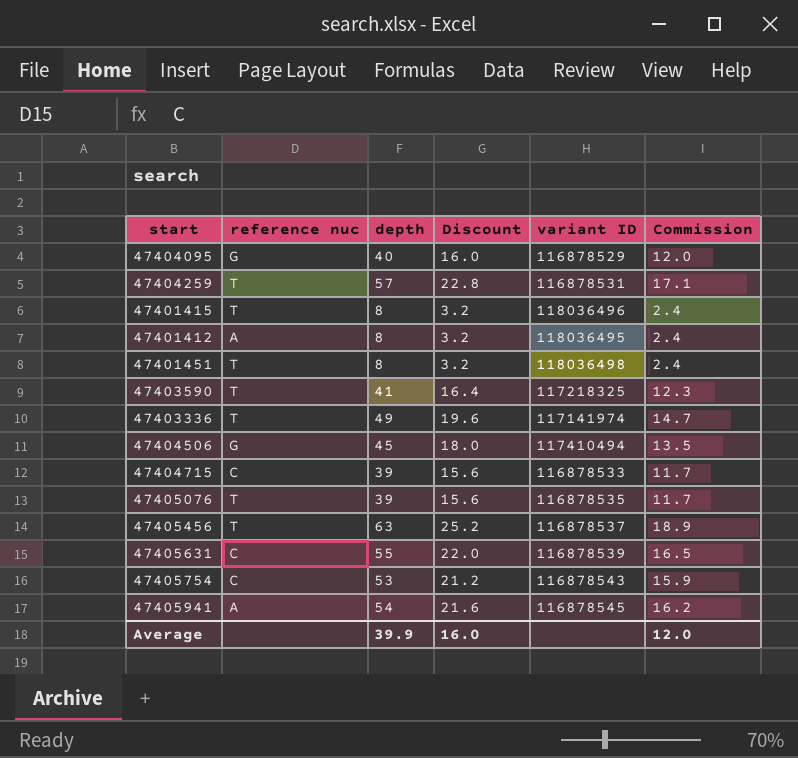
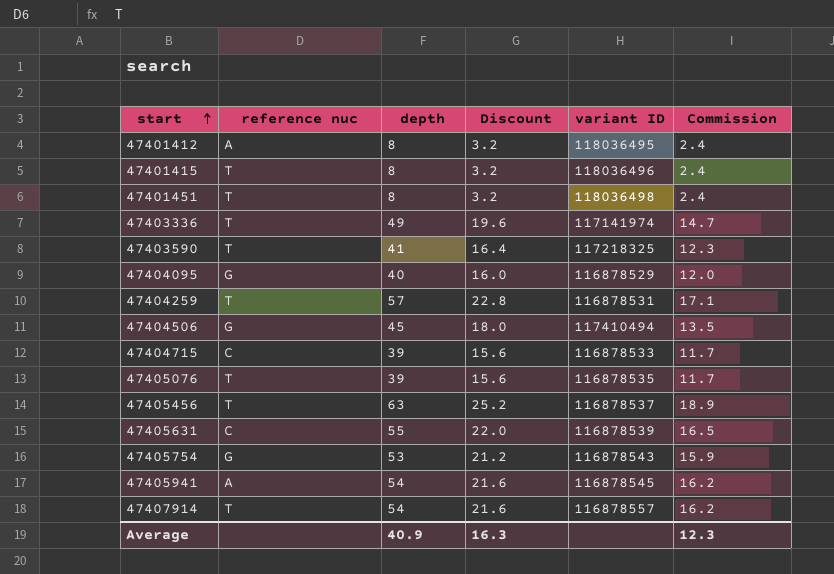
row order: none -> start ascending
47405754 | reference nuc: C -> G
row 47407914: none -> T | 54 | 21.6 | 116878557 | 16.2
Average | depth: 39.9 -> 40.9
Average | Discount: 16.0 -> 16.3
Average | Commission: 12.0 -> 12.3

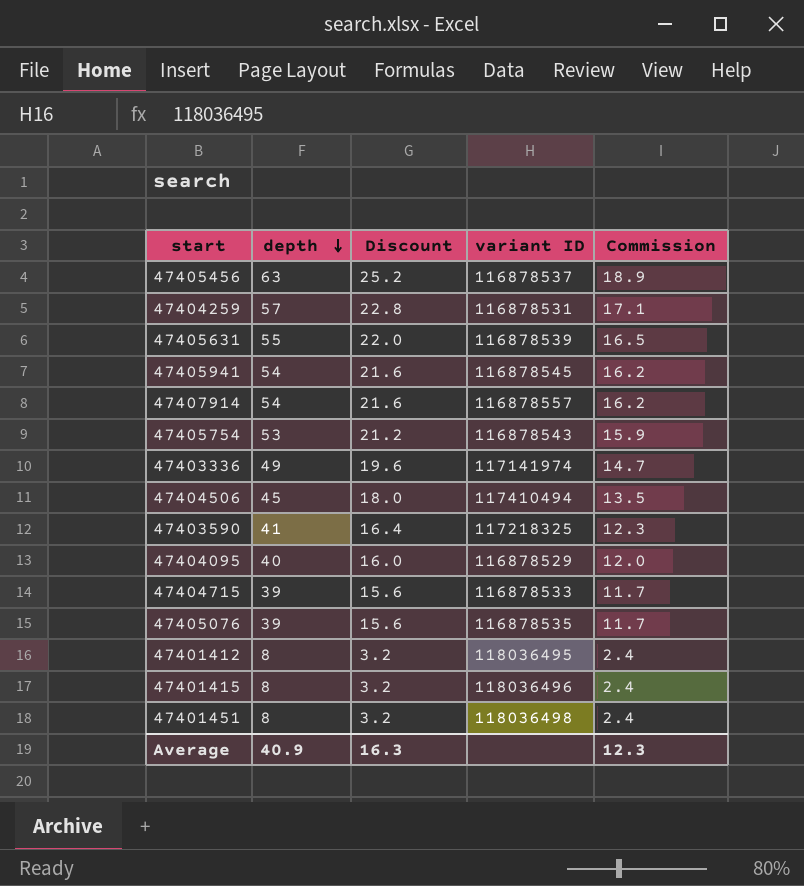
row order: start ascending -> depth descending
column reference nuc | position: 2 -> none

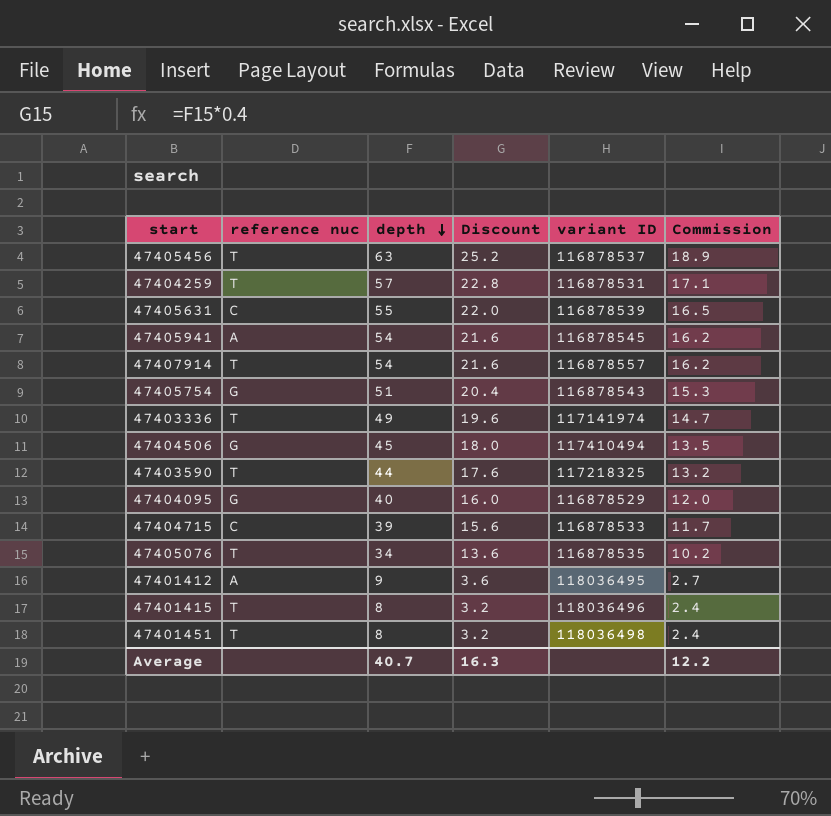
column reference nuc | position: none -> 2
47405754 | depth: 53 -> 51
47405754 | Discount: 21.2 -> 20.4
47405754 | Commission: 15.9 -> 15.3
47403590 | depth: 41 -> 44
47403590 | Discount: 16.4 -> 17.6
47403590 | Commission: 12.3 -> 13.2
47405076 | depth: 39 -> 34
47405076 | Discount: 15.6 -> 13.6
47405076 | Commission: 11.7 -> 10.2
47401412 | depth: 8 -> 9
47401412 | Discount: 3.2 -> 3.6
47401412 | Commission: 2.4 -> 2.7
Average | depth: 40.9 -> 40.7
Average | Commission: 12.3 -> 12.2

